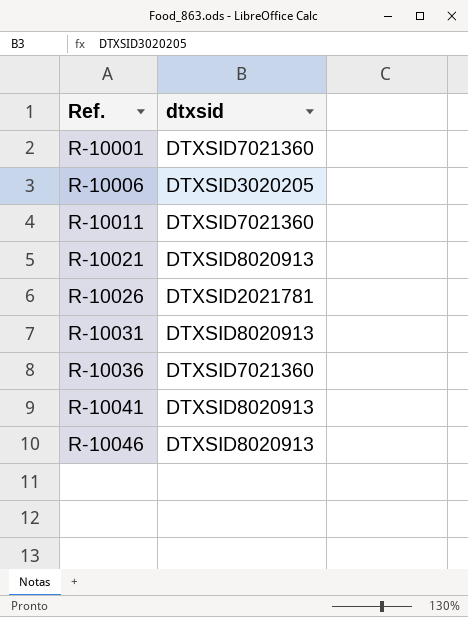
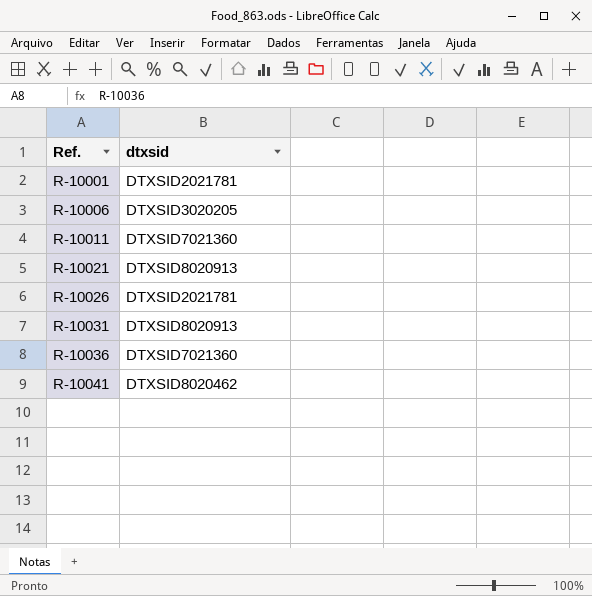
row R-10046: DTXSID8020913 -> none
R-10001 | dtxsid: DTXSID7021360 -> DTXSID2021781
R-10041 | dtxsid: DTXSID8020913 -> DTXSID8020462

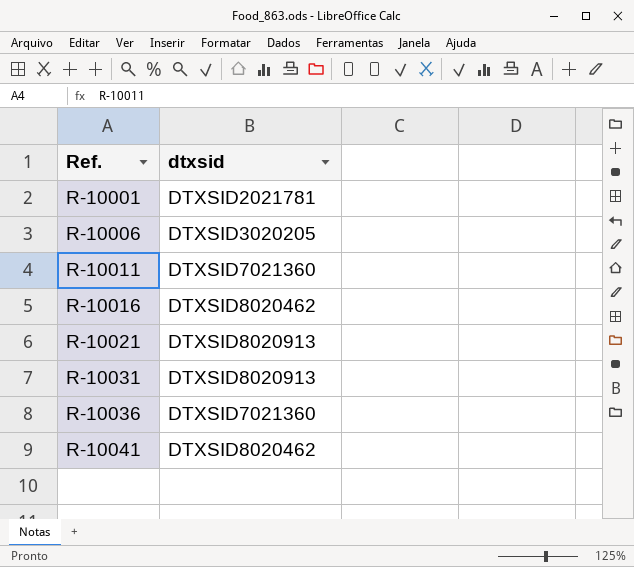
row R-10026: DTXSID2021781 -> none
row R-10016: none -> DTXSID8020462

